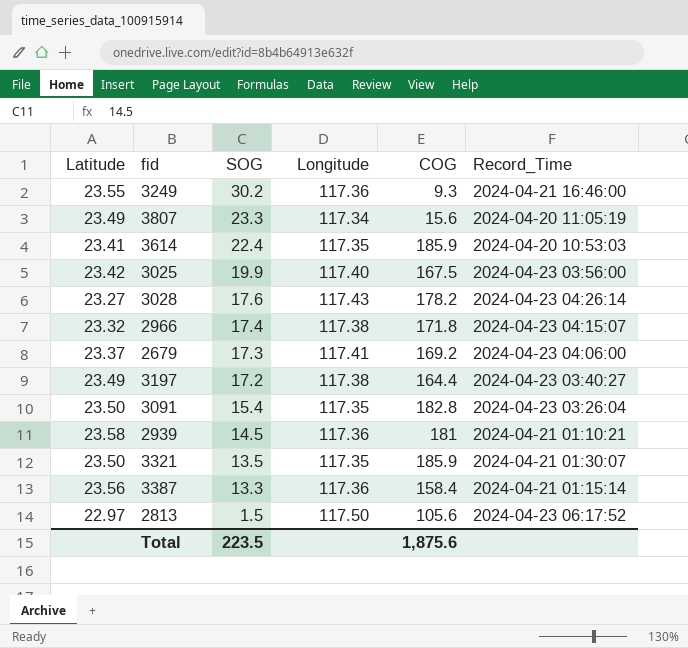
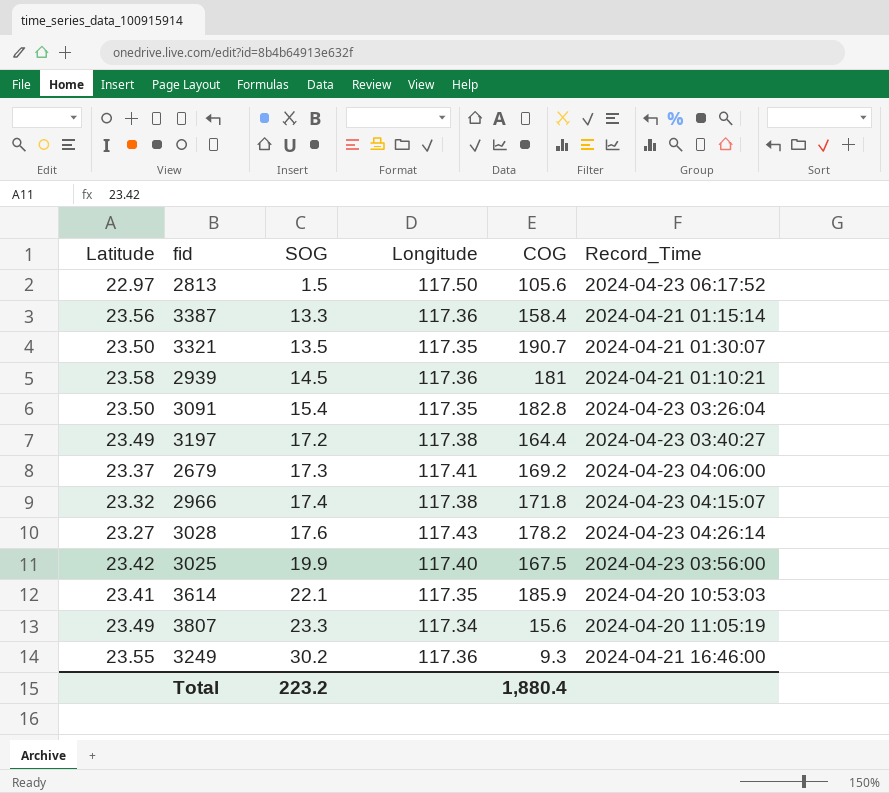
row order: SOG descending -> SOG ascending
3321 | COG: 185.9 -> 190.7
3614 | SOG: 22.4 -> 22.1
Total | SOG: 223.5 -> 223.2
Total | COG: 1,875.6 -> 1,880.4

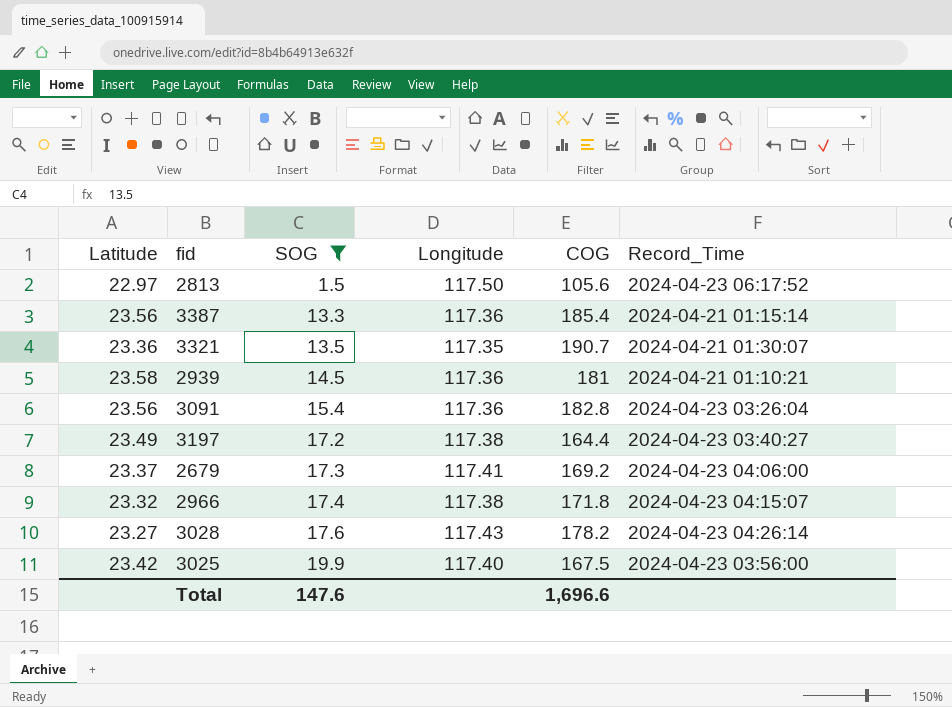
filter: none -> SOG <= 19.9
3387 | COG: 158.4 -> 185.4
3321 | Latitude: 23.50 -> 23.36
3091 | Latitude: 23.50 -> 23.56
3091 | Longitude: 117.35 -> 117.36
Total | SOG: 223.2 -> 147.6
Total | COG: 1,880.4 -> 1,696.6

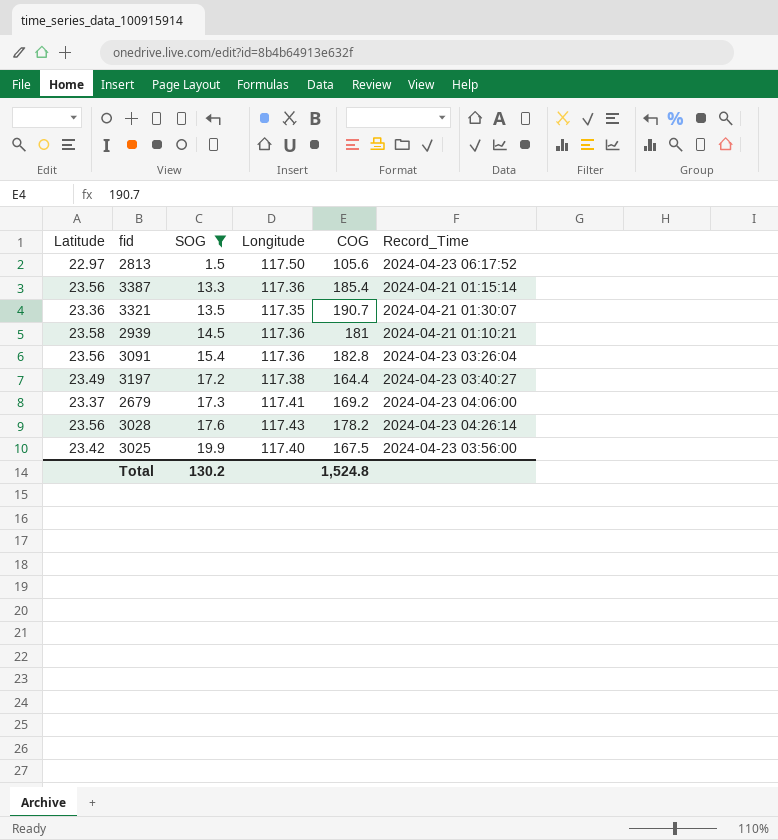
row 2966: 23.32 | 17.4 | 117.38 | 171.8 | 2024-04-23 04:15:07 -> none
3028 | Latitude: 23.27 -> 23.56
Total | SOG: 147.6 -> 130.2
Total | COG: 1,696.6 -> 1,524.8

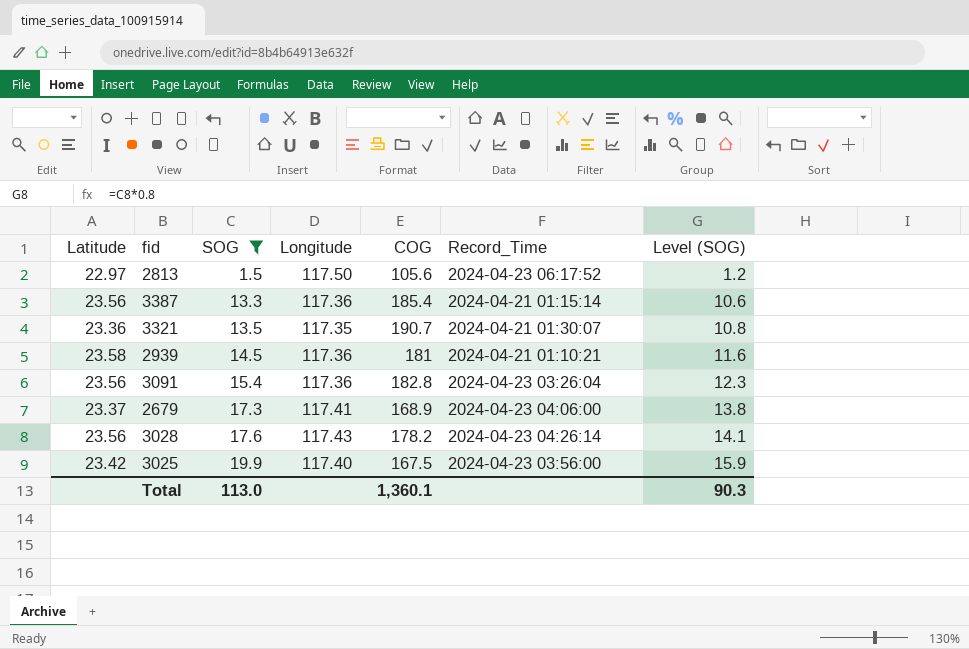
column Level (SOG) | formula: none -> [SOG] * 0.8
row 3197: 23.49 | 17.2 | 117.38 | 164.4 | 2024-04-23 03:40:27 -> none
2679 | COG: 169.2 -> 168.9
Total | SOG: 130.2 -> 113.0
Total | COG: 1,524.8 -> 1,360.1

